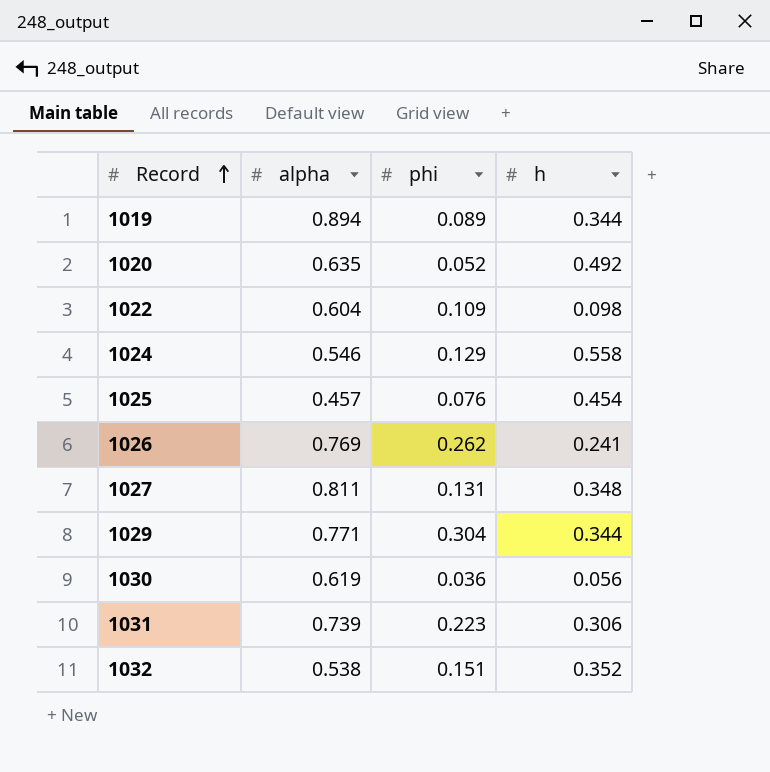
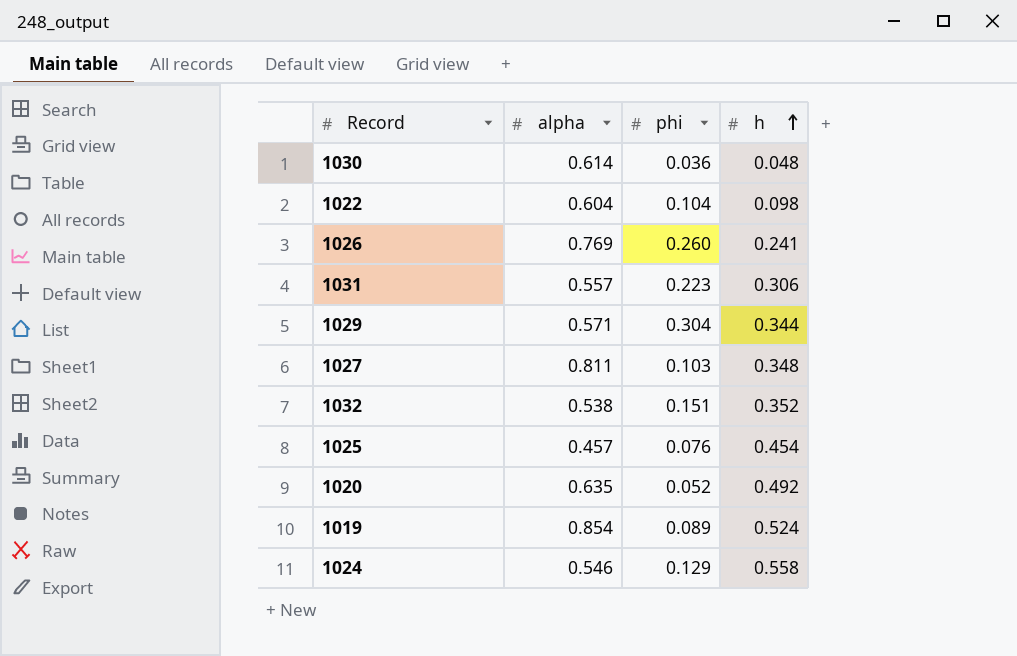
row order: Record ascending -> h ascending
1030 | alpha: 0.619 -> 0.614
1030 | h: 0.056 -> 0.048
1022 | phi: 0.109 -> 0.104
1026 | phi: 0.262 -> 0.260
1031 | alpha: 0.739 -> 0.557
1029 | alpha: 0.771 -> 0.571
1027 | phi: 0.131 -> 0.103
1019 | alpha: 0.894 -> 0.854
1019 | h: 0.344 -> 0.524

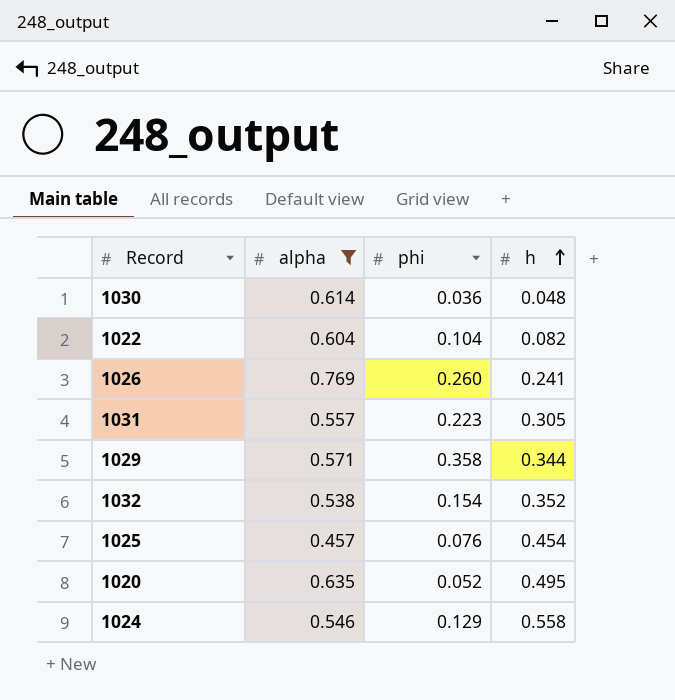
filter: none -> alpha <= 0.769
1022 | h: 0.098 -> 0.082
1031 | h: 0.306 -> 0.305
1029 | phi: 0.304 -> 0.358
1032 | phi: 0.151 -> 0.154
1020 | h: 0.492 -> 0.495

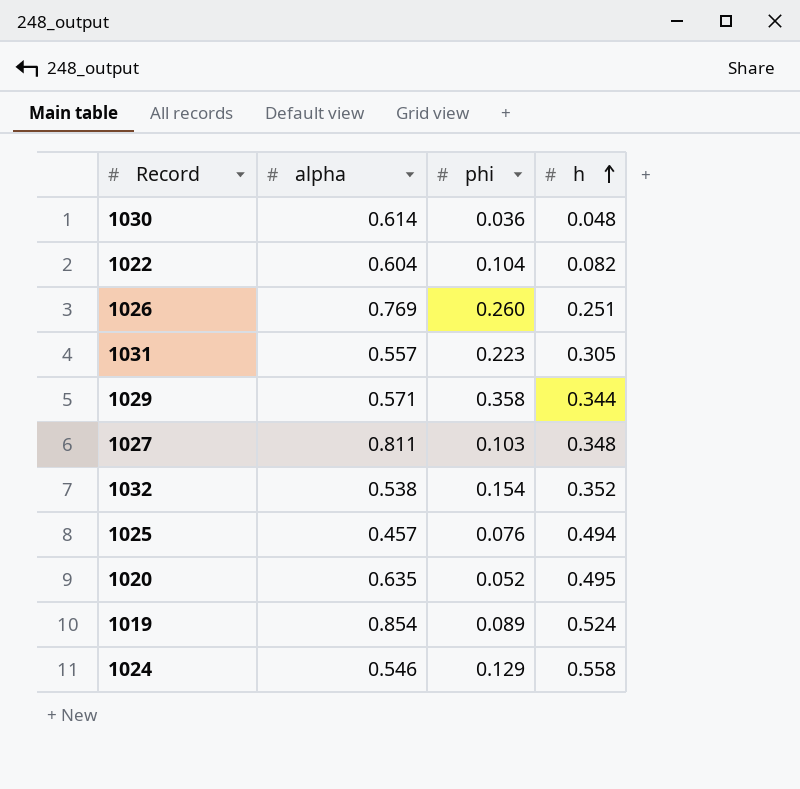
filter: alpha <= 0.769 -> none
1026 | h: 0.241 -> 0.251
1025 | h: 0.454 -> 0.494

